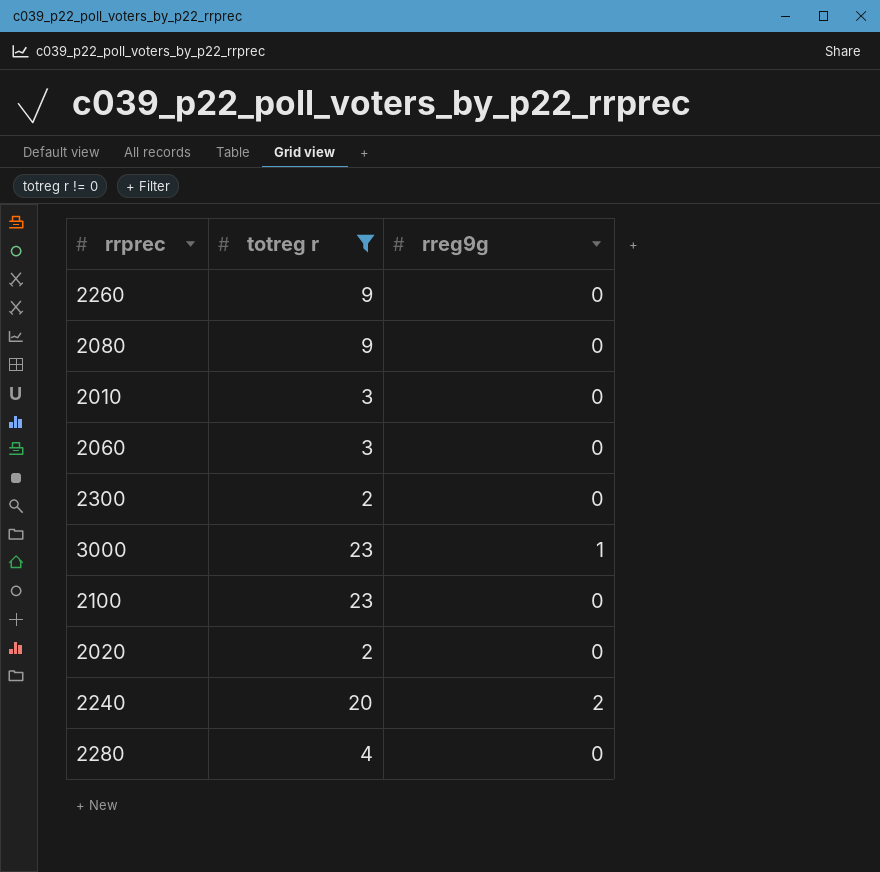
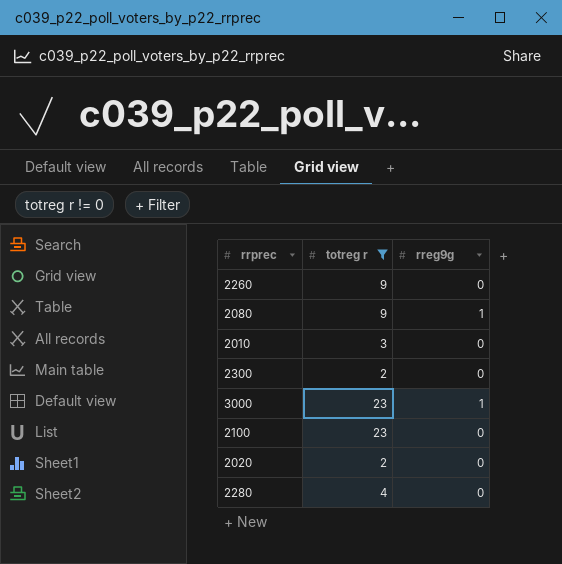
row 2060: 3 | 0 -> none
row 2240: 20 | 2 -> none
2080 | rreg9g: 0 -> 1

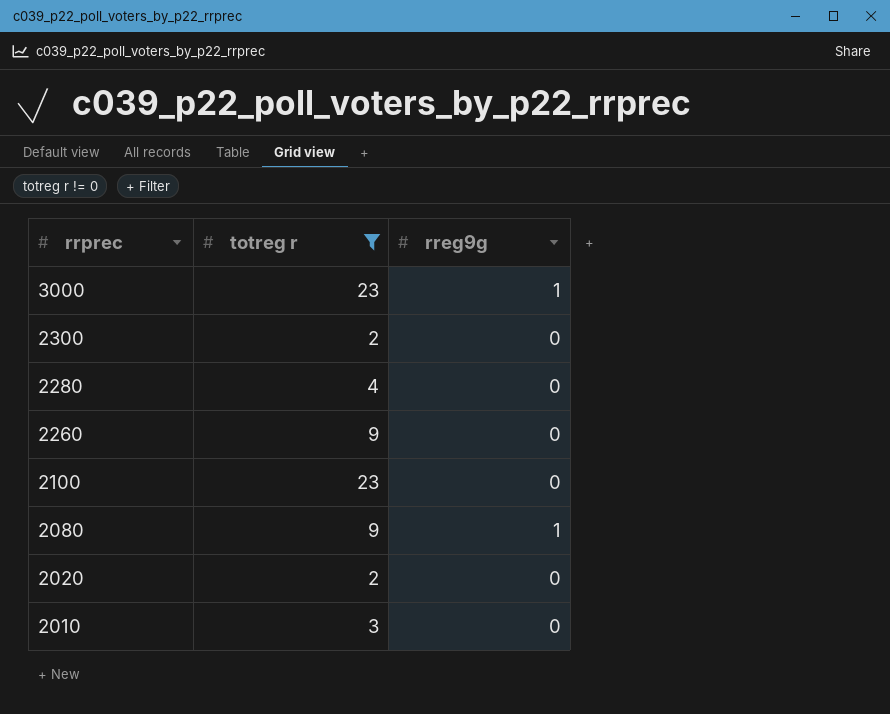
row order: none -> rrprec descending

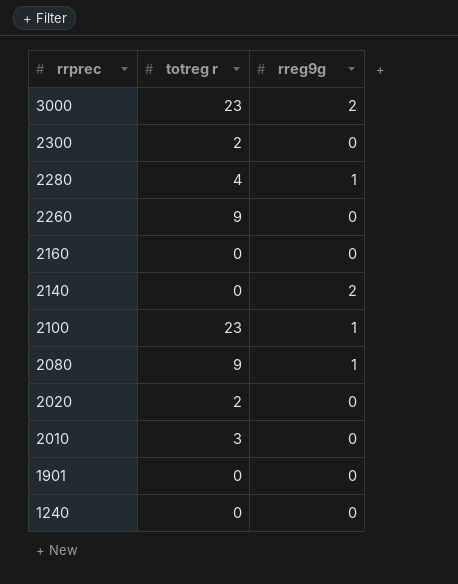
filter: totreg r != 0 -> none
3000 | rreg9g: 1 -> 2
2280 | rreg9g: 0 -> 1
2100 | rreg9g: 0 -> 1

